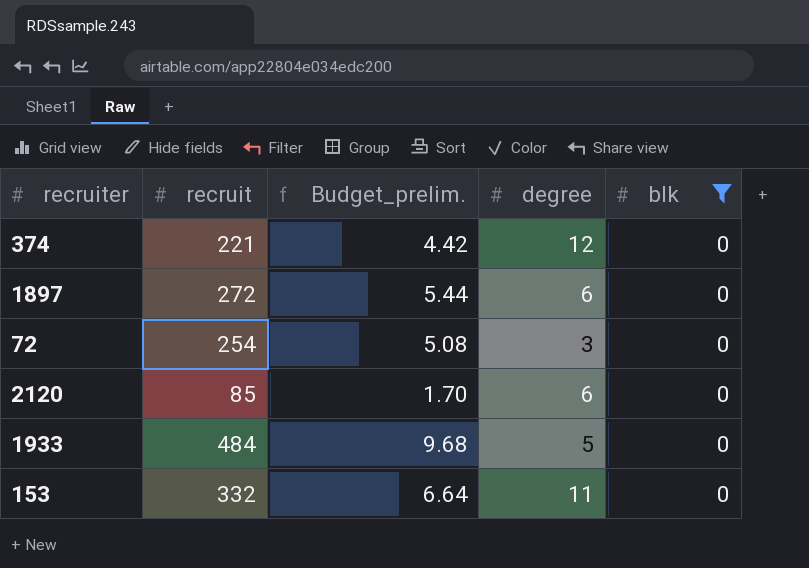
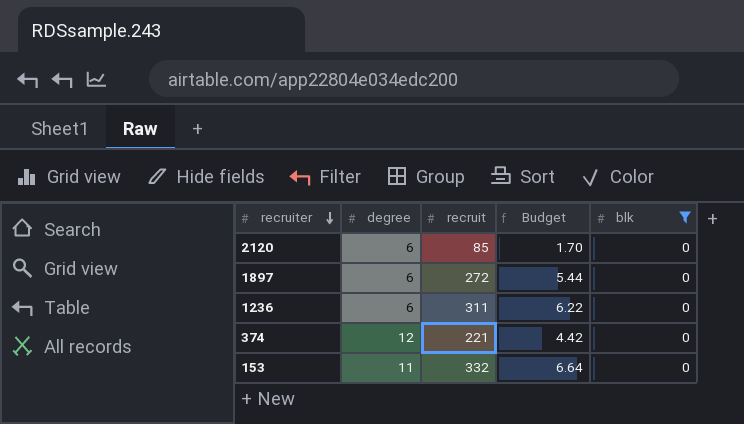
row order: none -> recruiter descending
column degree | position: 4 -> 2
column name: Budget_prelim. -> Budget
row 72: 254 | 5.08 | 3 | 0 -> none
row 1933: 484 | 9.68 | 5 | 0 -> none
row 1236: none -> 6 | 311 | 6.22 | 0

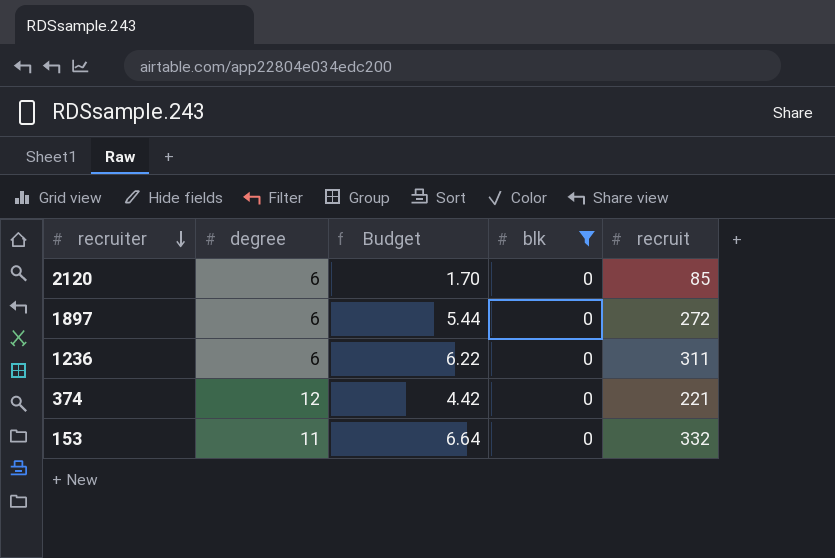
column recruit | position: 3 -> 5

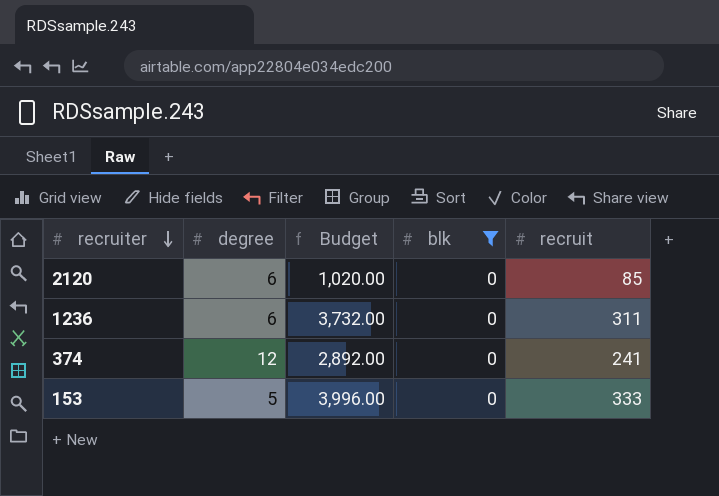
column Budget | formula: [recruit] * 0.02 -> [recruit] * 12
row 1897: 6 | 5.44 | 0 | 272 -> none
374 | recruit: 221 -> 241
153 | degree: 11 -> 5
153 | recruit: 332 -> 333

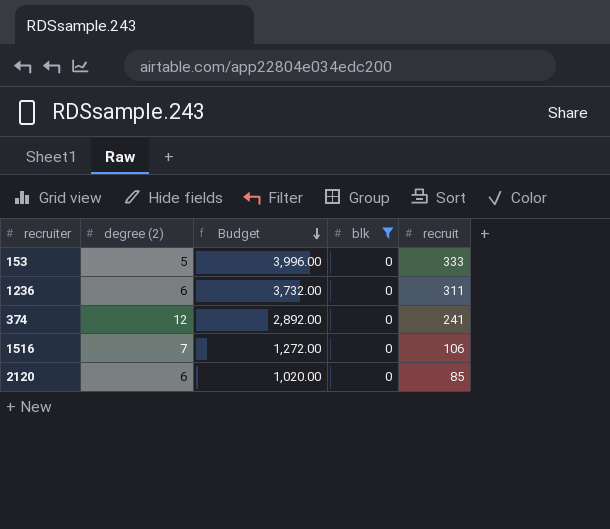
row order: recruiter descending -> Budget descending
column name: degree -> degree (2)
row 1516: none -> 7 | 1,272.00 | 0 | 106

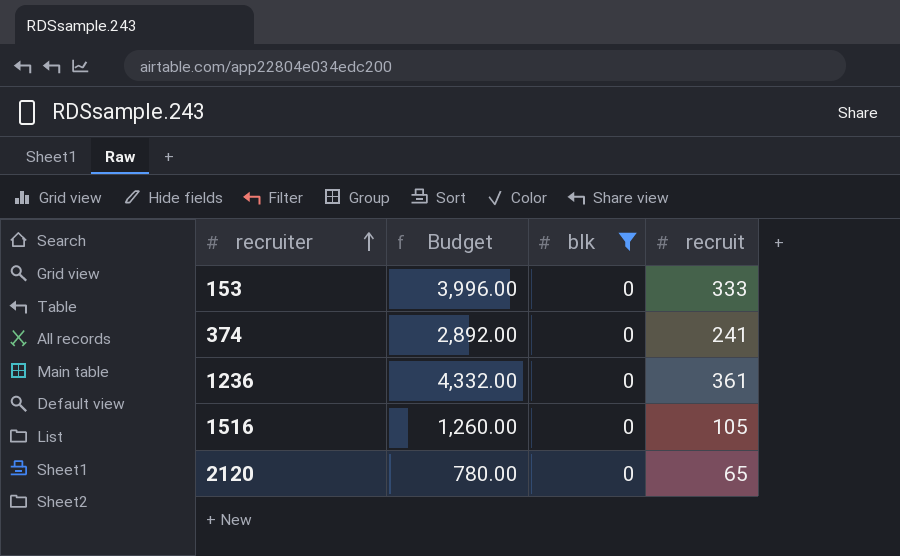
row order: Budget descending -> recruiter ascending
column degree (2) | position: 2 -> none
1236 | Budget: 3,732.00 -> 4,332.00
1236 | recruit: 311 -> 361
1516 | Budget: 1,272.00 -> 1,260.00
1516 | recruit: 106 -> 105
2120 | Budget: 1,020.00 -> 780.00
2120 | recruit: 85 -> 65

